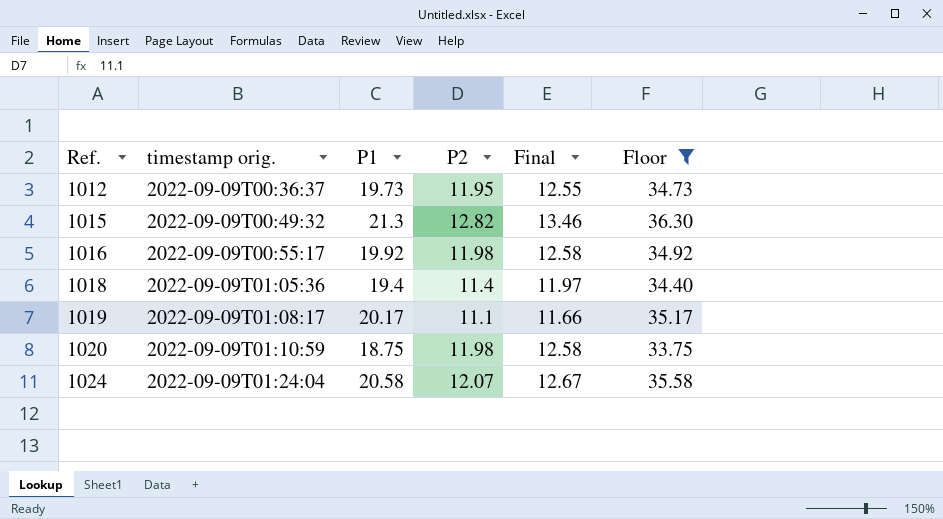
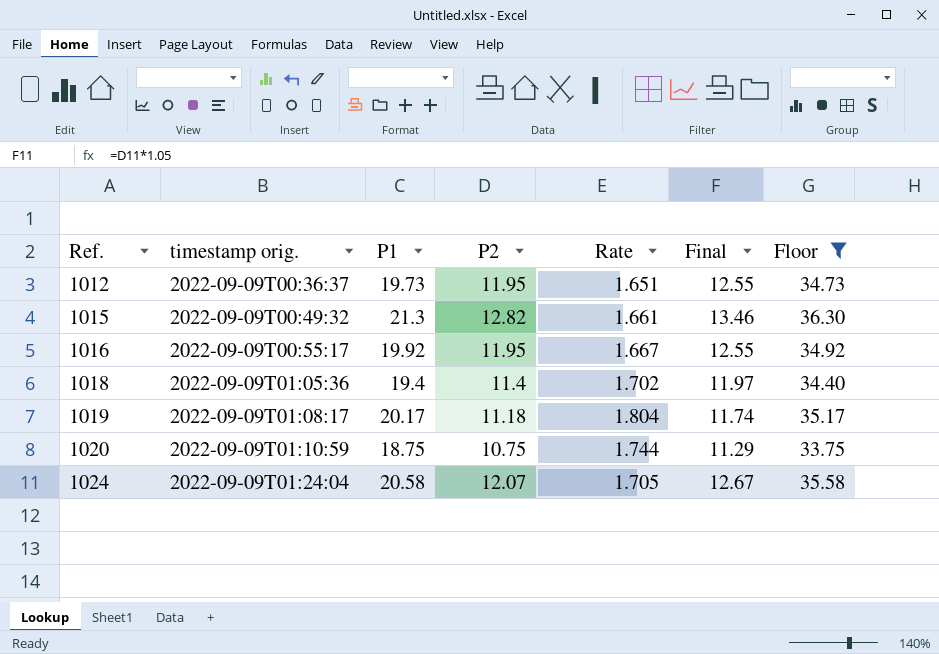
column Rate | formula: none -> [P1] / [P2]
1016 | P2: 11.98 -> 11.95
1016 | Final: 12.58 -> 12.55
1019 | P2: 11.1 -> 11.18
1019 | Final: 11.66 -> 11.74
1020 | P2: 11.98 -> 10.75
1020 | Final: 12.58 -> 11.29

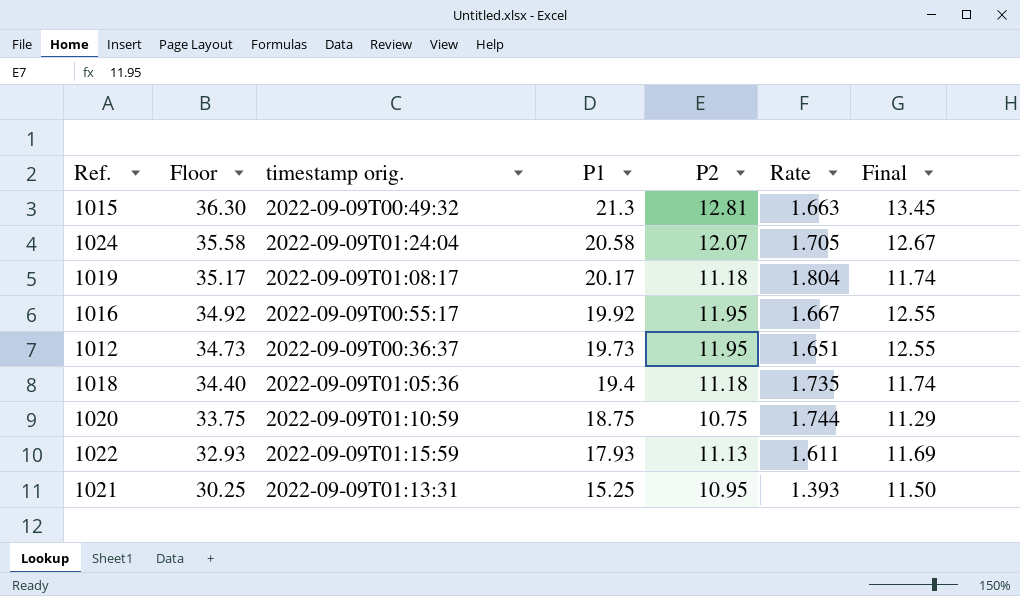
filter: Floor >= 33.75 -> none
row order: Ref. ascending -> Floor descending
column Floor | position: 7 -> 2
1015 | P2: 12.82 -> 12.81
1015 | Rate: 1.661 -> 1.663
1015 | Final: 13.46 -> 13.45
1018 | P2: 11.4 -> 11.18
1018 | Rate: 1.702 -> 1.735
1018 | Final: 11.97 -> 11.74

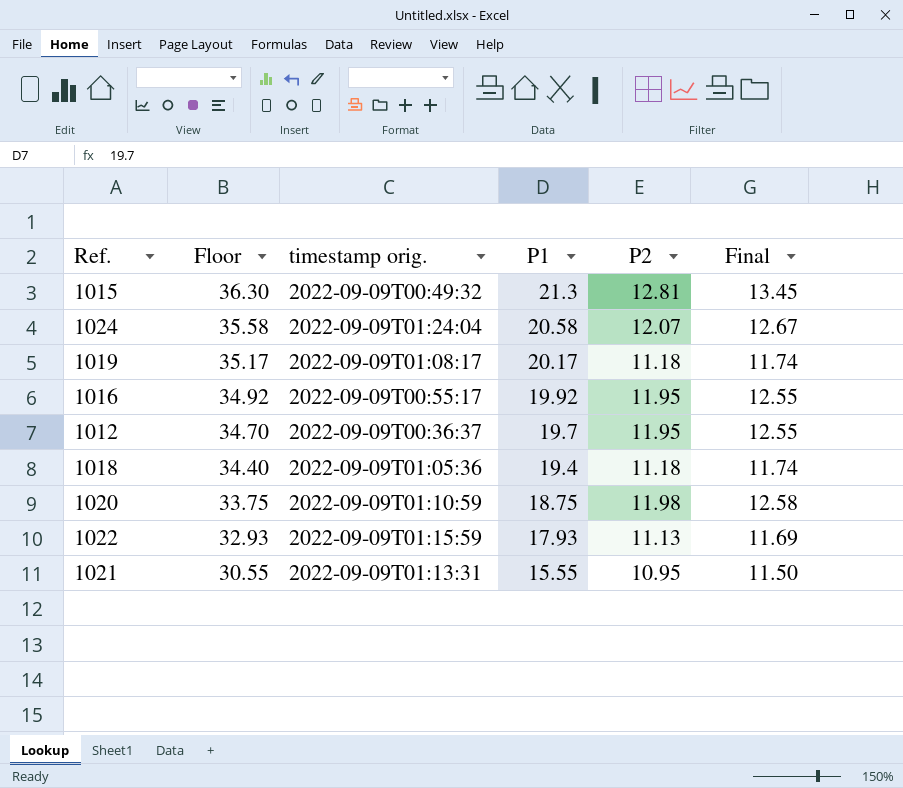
column Rate | formula: [P1] / [P2] -> none
1012 | Floor: 34.73 -> 34.70
1012 | P1: 19.73 -> 19.7
1020 | P2: 10.75 -> 11.98
1020 | Final: 11.29 -> 12.58
1021 | Floor: 30.25 -> 30.55
1021 | P1: 15.25 -> 15.55

